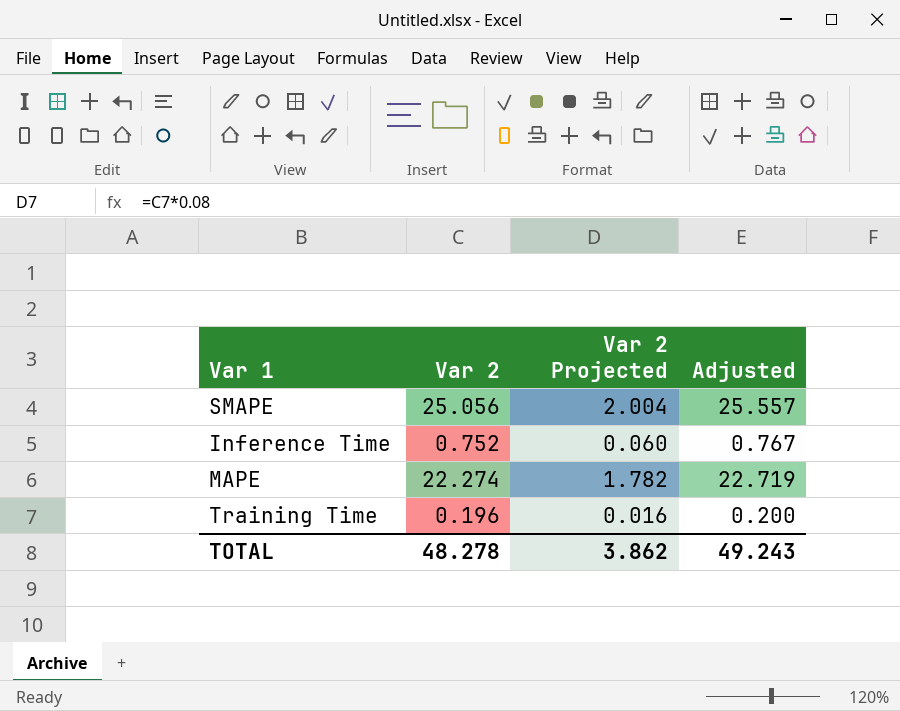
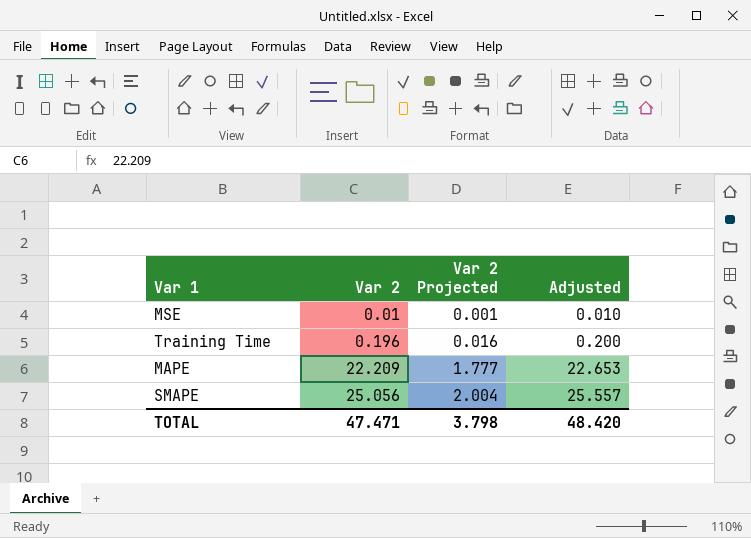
row order: none -> Var 2 ascending
row Inference Time: 0.752 | 0.060 | 0.767 -> none
row MSE: none -> 0.01 | 0.001 | 0.010
MAPE | Var 2: 22.274 -> 22.209
MAPE | Var 2 Projected: 1.782 -> 1.777
MAPE | Adjusted: 22.719 -> 22.653
TOTAL | Var 2: 48.278 -> 47.471
TOTAL | Var 2 Projected: 3.862 -> 3.798
TOTAL | Adjusted: 49.243 -> 48.420

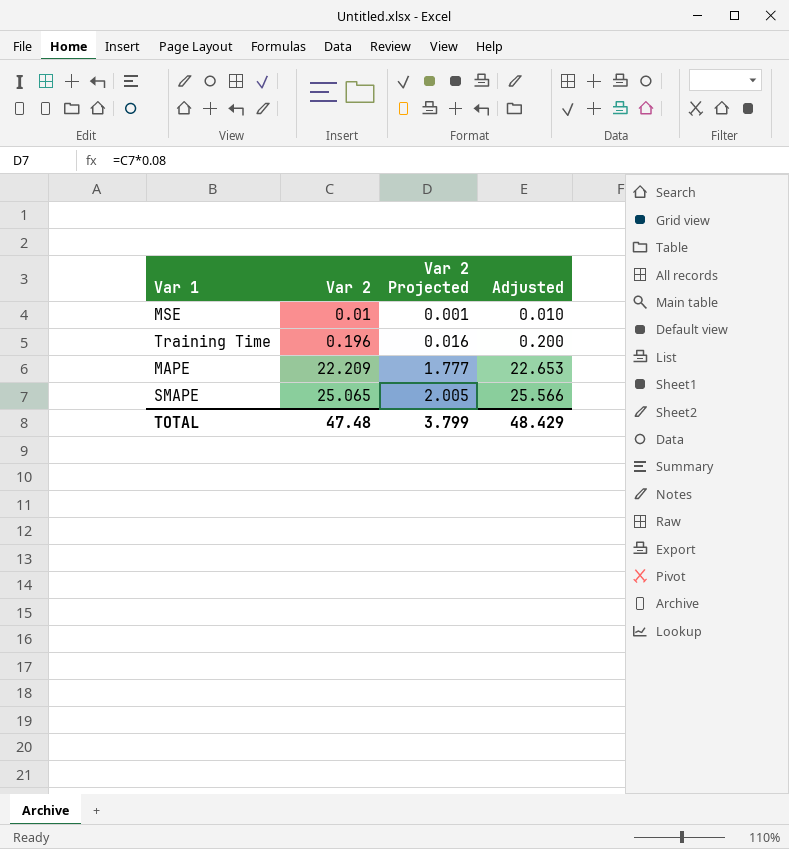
SMAPE | Var 2: 25.056 -> 25.065
SMAPE | Var 2 Projected: 2.004 -> 2.005
SMAPE | Adjusted: 25.557 -> 25.566
TOTAL | Var 2: 47.471 -> 47.48
TOTAL | Var 2 Projected: 3.798 -> 3.799
TOTAL | Adjusted: 48.420 -> 48.429

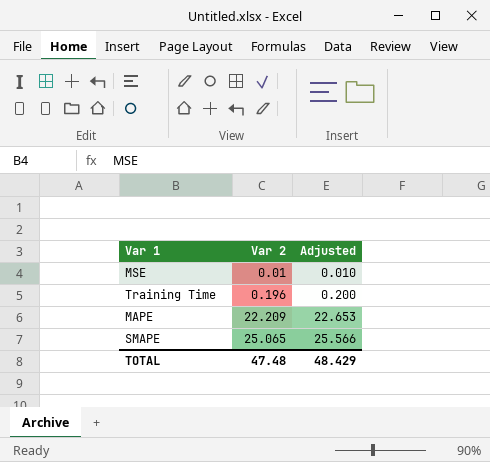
column Var 2 Projected | formula: [Var 2] * 0.08 -> none

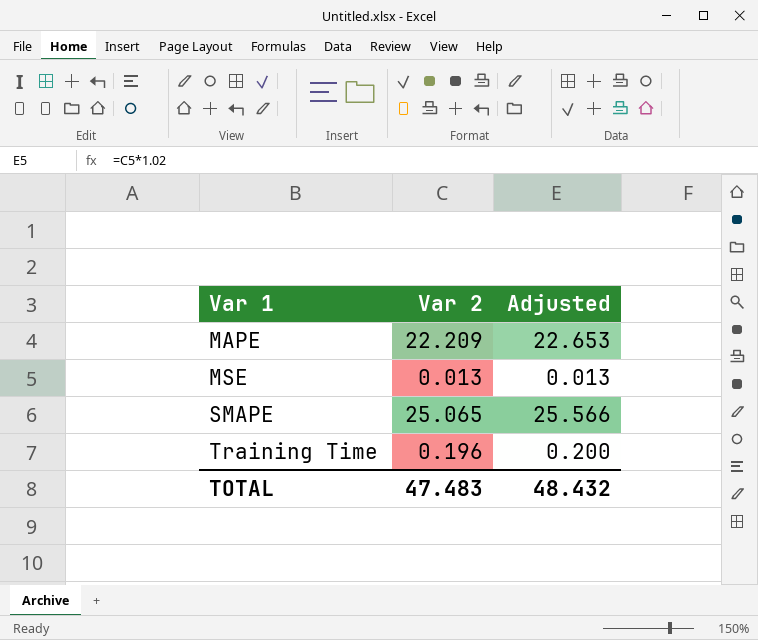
row order: Var 2 ascending -> Var 1 ascending
MSE | Var 2: 0.01 -> 0.013
MSE | Adjusted: 0.010 -> 0.013
TOTAL | Var 2: 47.48 -> 47.483
TOTAL | Adjusted: 48.429 -> 48.432

